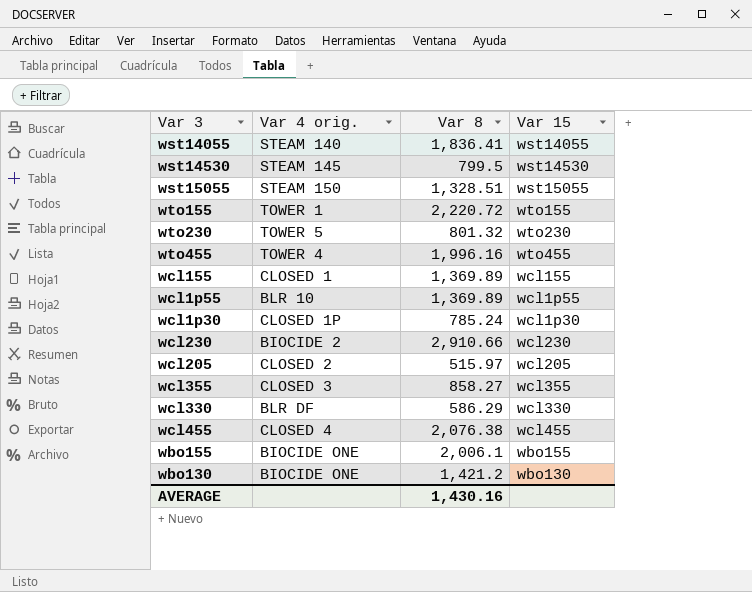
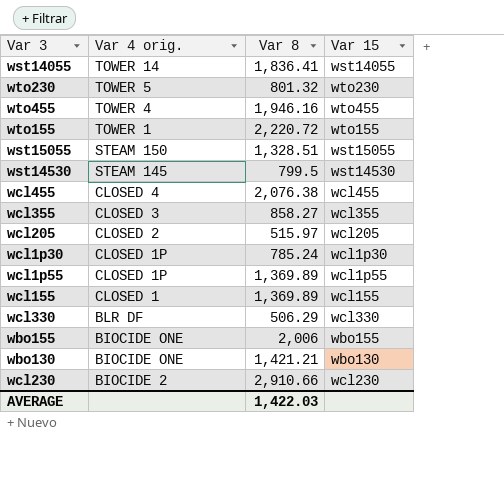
row order: none -> Var 4 orig. descending
wst14055 | Var 4 orig.: STEAM 140 -> TOWER 14
wto455 | Var 8: 1,996.16 -> 1,946.16
wcl1p55 | Var 4 orig.: BLR 10 -> CLOSED 1P
wcl330 | Var 8: 586.29 -> 506.29
wbo155 | Var 8: 2,006.1 -> 2,006
wbo130 | Var 8: 1,421.2 -> 1,421.21
AVERAGE | Var 8: 1,430.16 -> 1,422.03

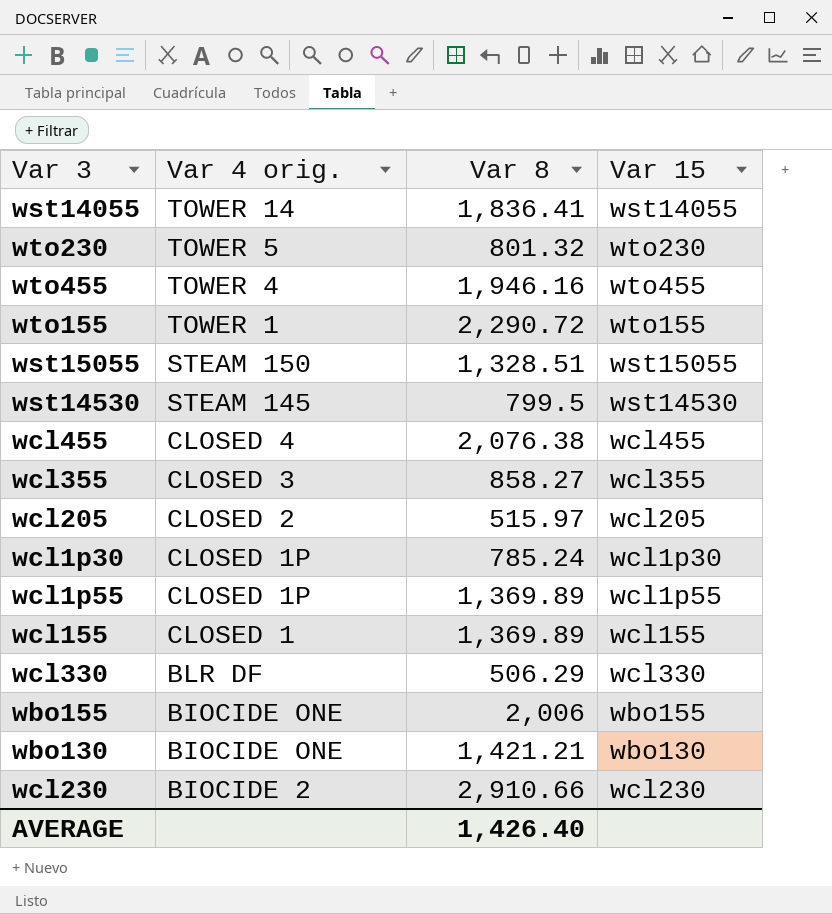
wto155 | Var 8: 2,220.72 -> 2,290.72
AVERAGE | Var 8: 1,422.03 -> 1,426.40

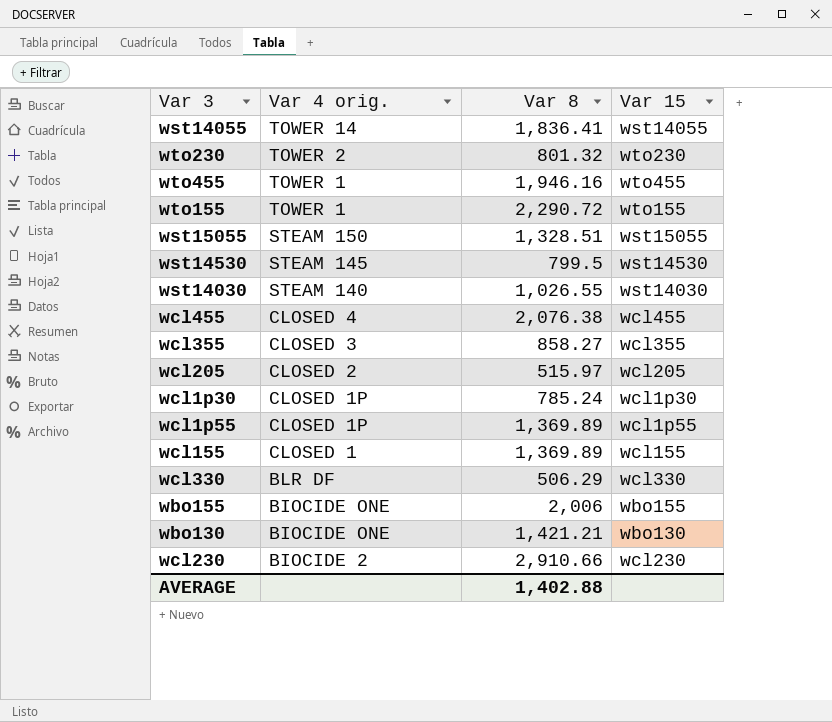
wto230 | Var 4 orig.: TOWER 5 -> TOWER 2
wto455 | Var 4 orig.: TOWER 4 -> TOWER 1
row wst14030: none -> STEAM 140 | 1,026.55 | wst14030
AVERAGE | Var 8: 1,426.40 -> 1,402.88

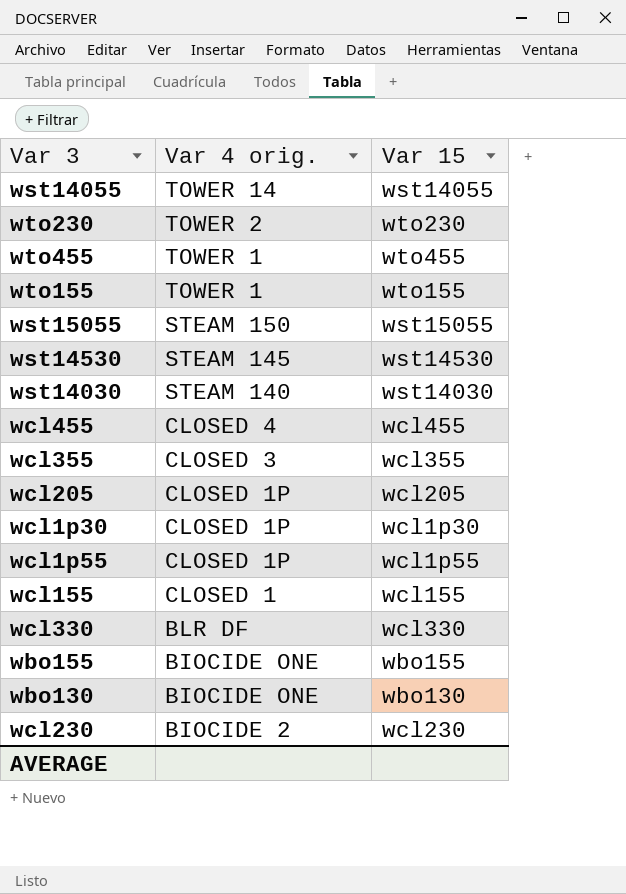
column Var 8 | position: 3 -> none
wcl205 | Var 4 orig.: CLOSED 2 -> CLOSED 1P

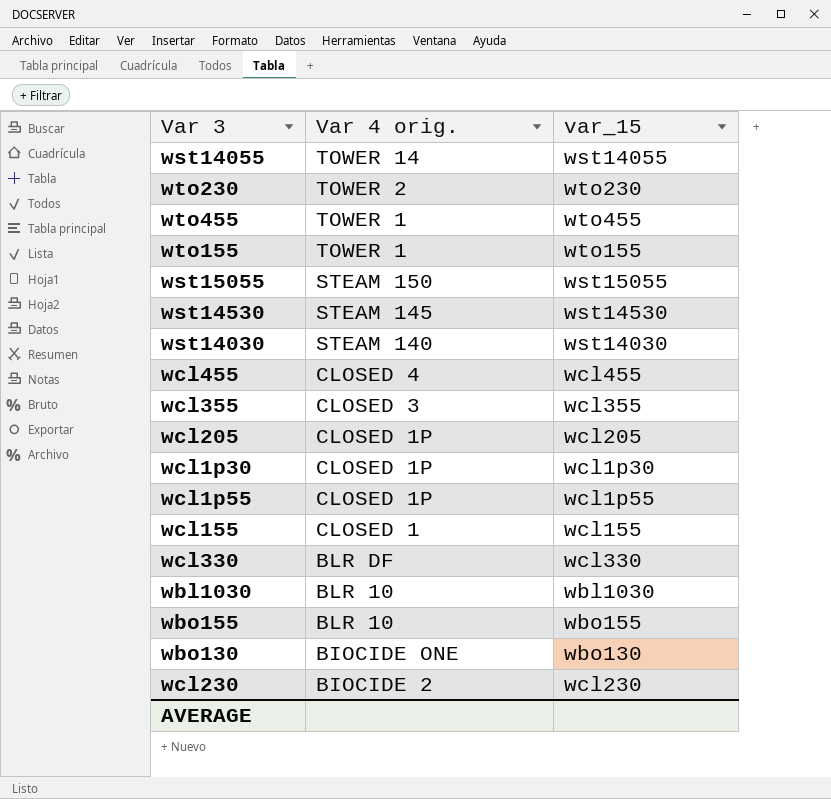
column name: Var 15 -> var_15
row wbl1030: none -> BLR 10 | wbl1030
wbo155 | Var 4 orig.: BIOCIDE ONE -> BLR 10

